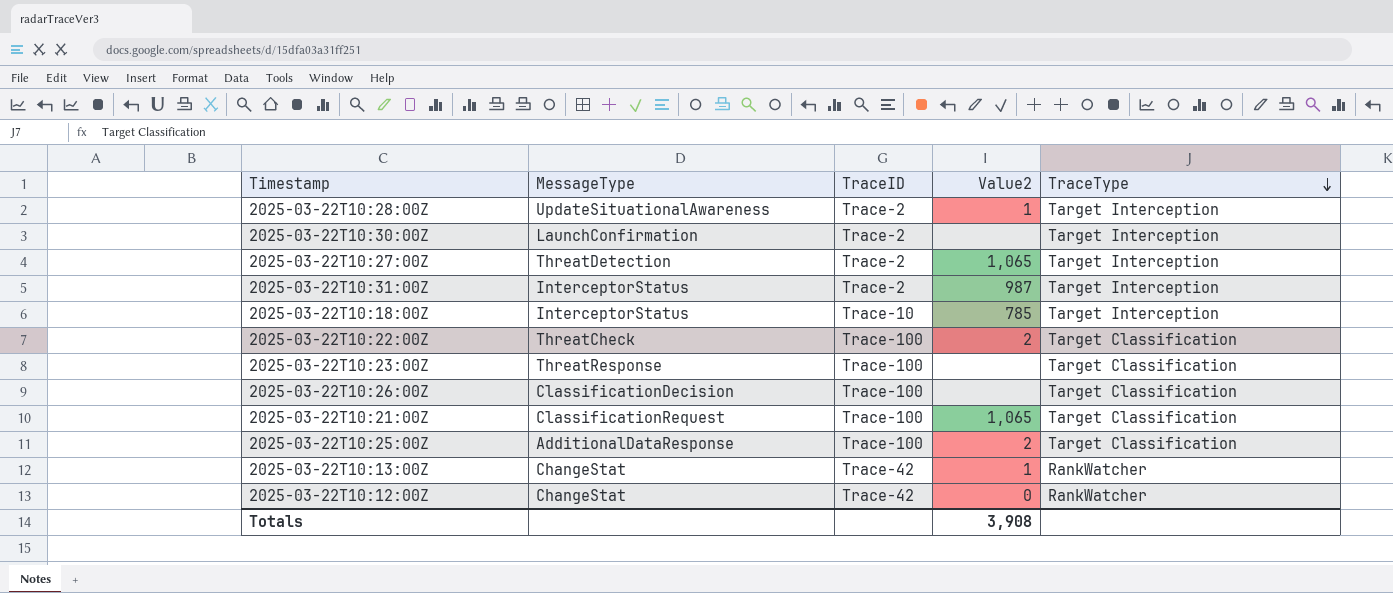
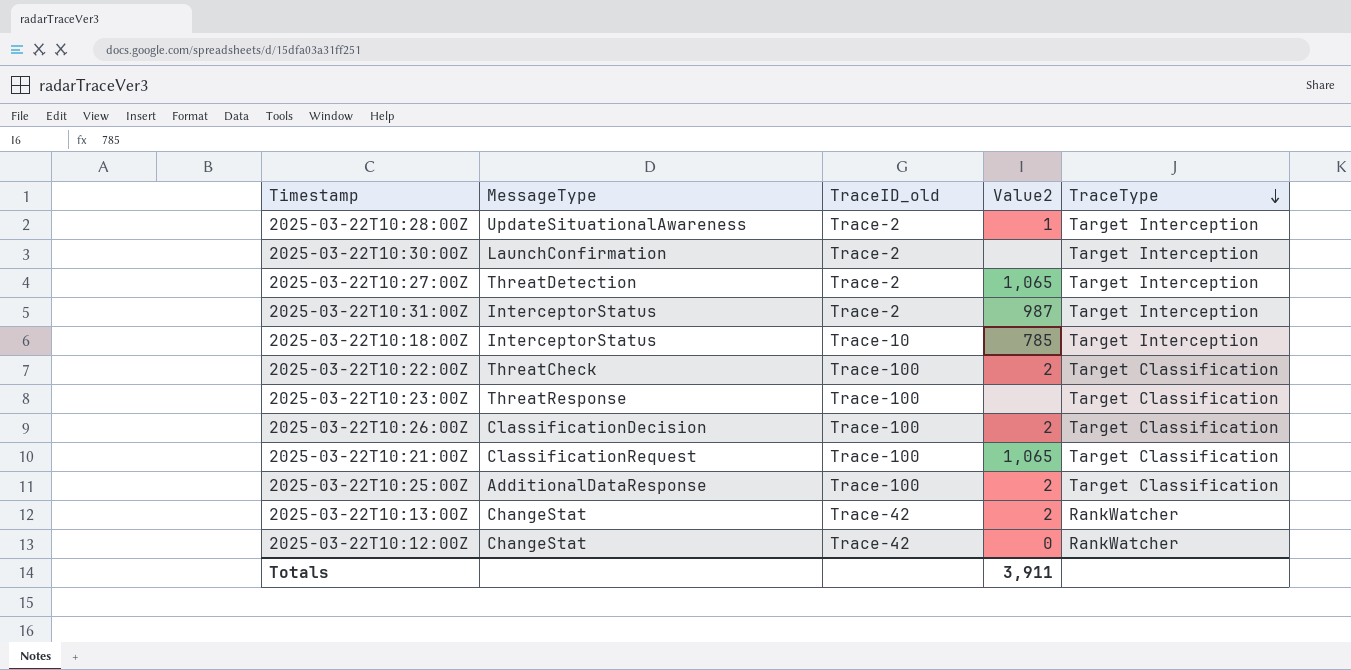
column name: TraceID -> TraceID_old
2025-03-22T10:26:00Z | Value2: none -> 2
2025-03-22T10:13:00Z | Value2: 1 -> 2
Totals | Value2: 3,908 -> 3,911

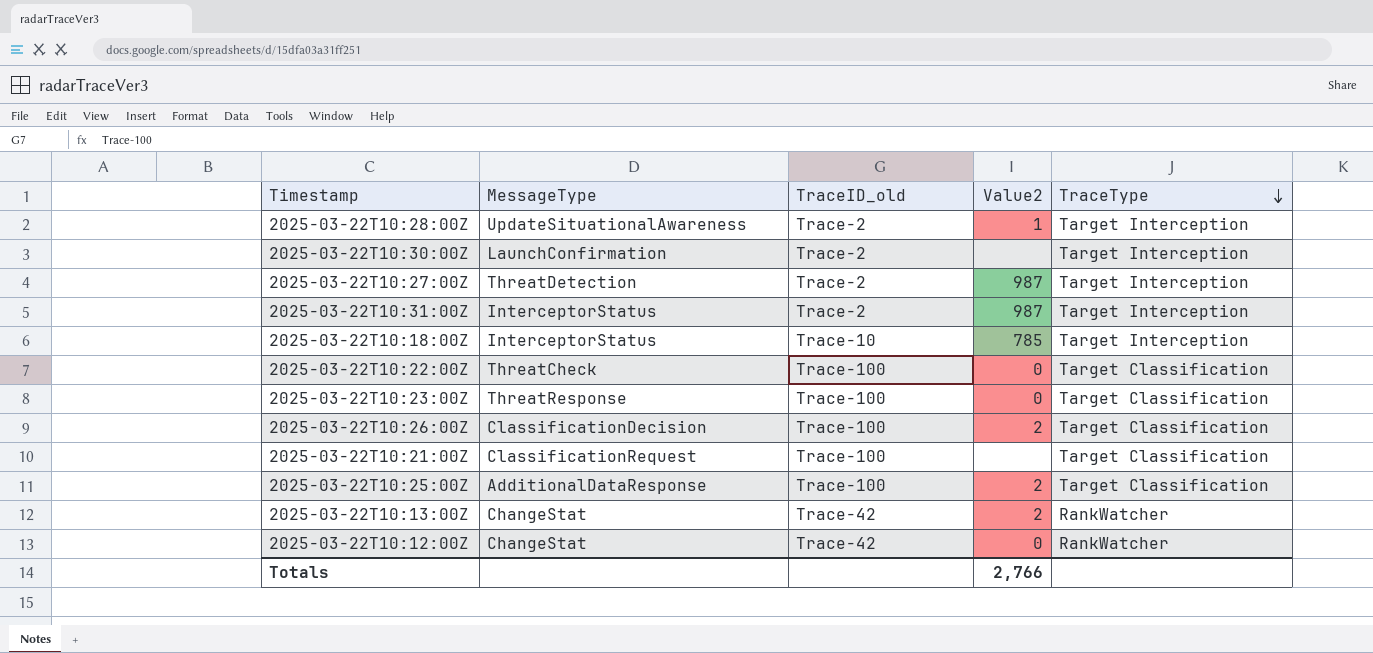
2025-03-22T10:27:00Z | Value2: 1,065 -> 987
2025-03-22T10:22:00Z | Value2: 2 -> 0
2025-03-22T10:23:00Z | Value2: none -> 0
2025-03-22T10:21:00Z | Value2: 1,065 -> none
Totals | Value2: 3,911 -> 2,766

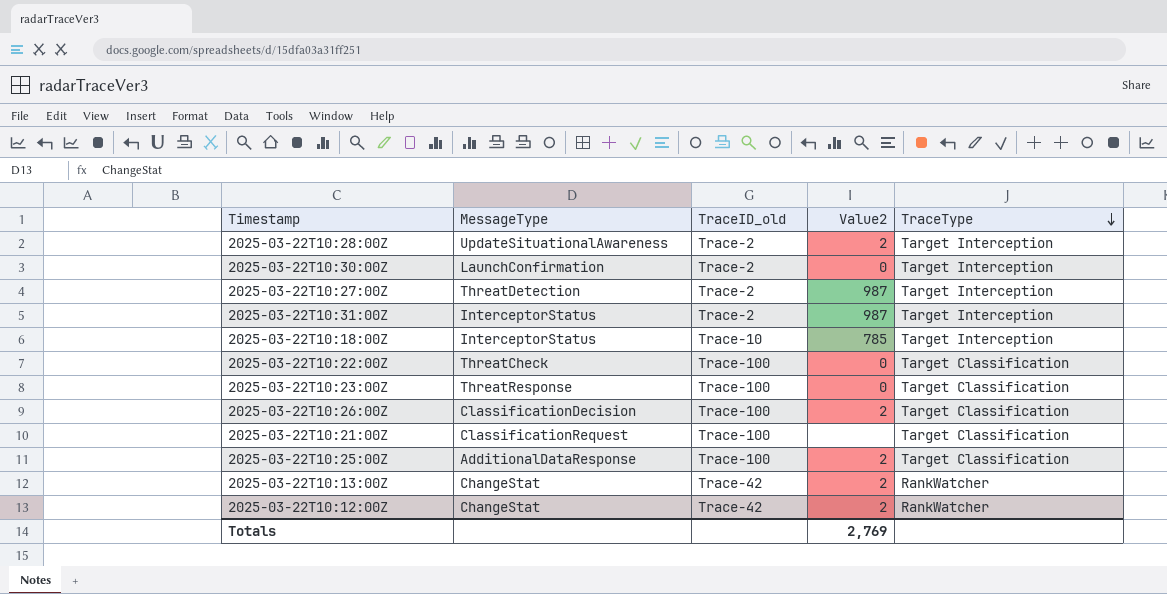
2025-03-22T10:28:00Z | Value2: 1 -> 2
2025-03-22T10:30:00Z | Value2: none -> 0
2025-03-22T10:12:00Z | Value2: 0 -> 2
Totals | Value2: 2,766 -> 2,769

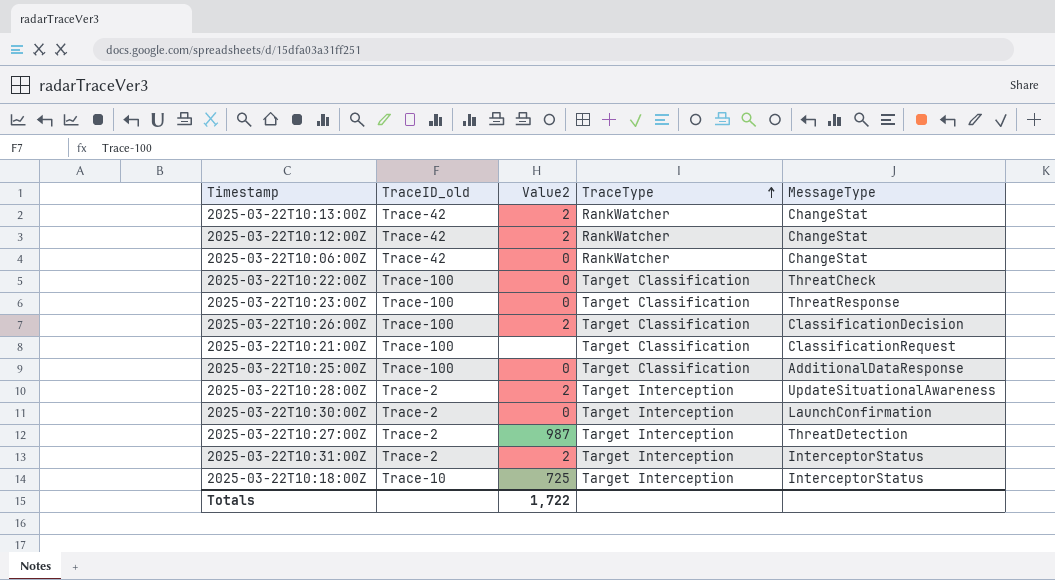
row order: TraceType descending -> TraceType ascending
column MessageType | position: 2 -> 5
row 2025-03-22T10:06:00Z: none -> Trace-42 | 0 | RankWatcher | ChangeStat
2025-03-22T10:25:00Z | Value2: 2 -> 0
2025-03-22T10:31:00Z | Value2: 987 -> 2
2025-03-22T10:18:00Z | Value2: 785 -> 725
Totals | Value2: 2,769 -> 1,722

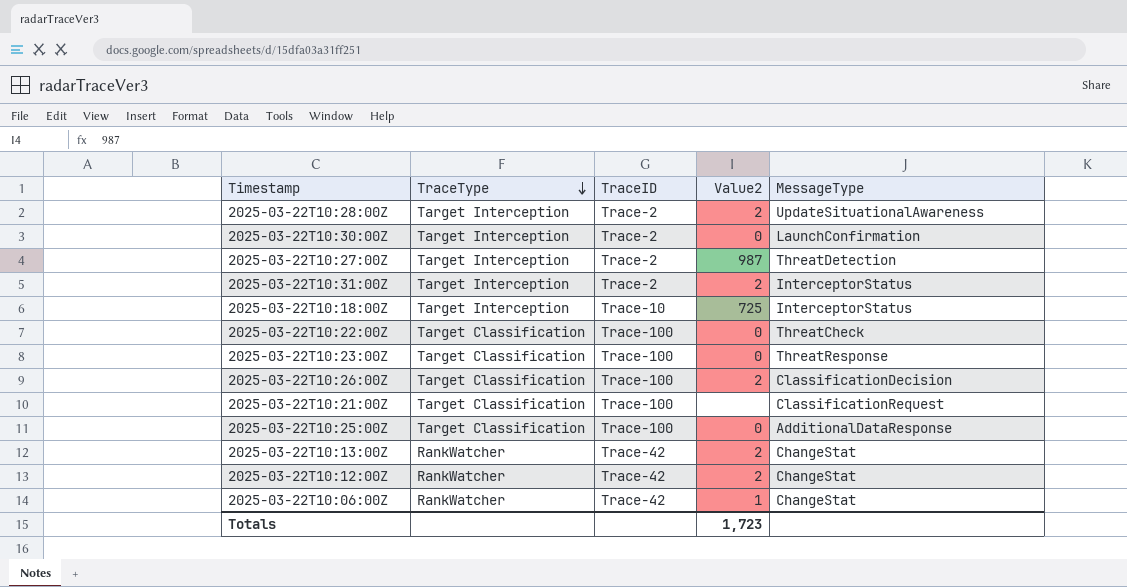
row order: TraceType ascending -> TraceType descending
column TraceType | position: 4 -> 2
column name: TraceID_old -> TraceID
2025-03-22T10:06:00Z | Value2: 0 -> 1
Totals | Value2: 1,722 -> 1,723

